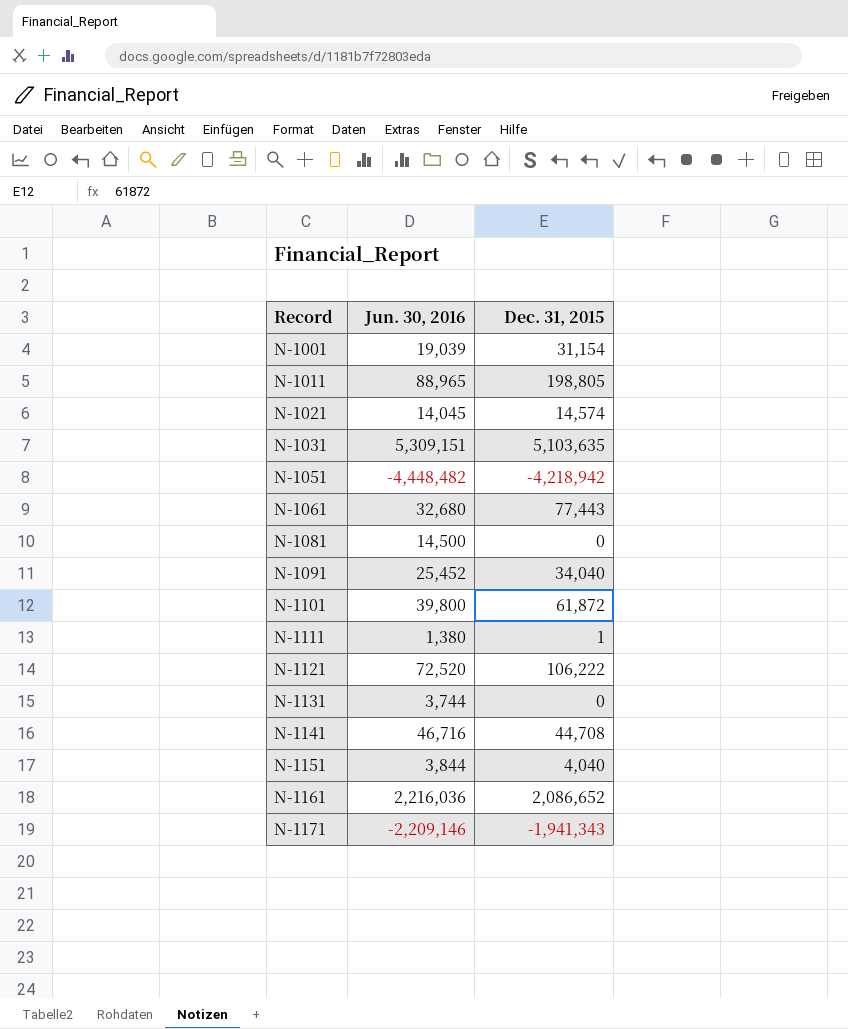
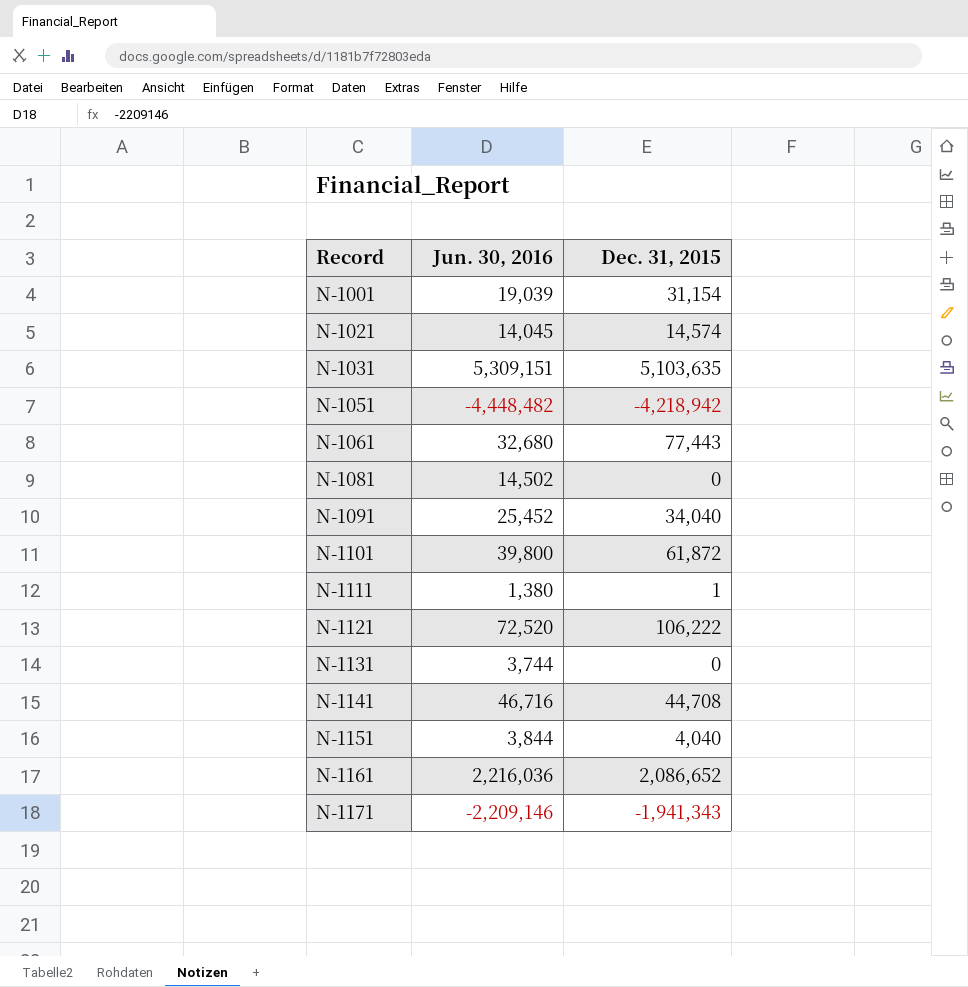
row N-1011: 88,965 | 198,805 -> none
N-1081 | Jun. 30, 2016: 14,500 -> 14,502

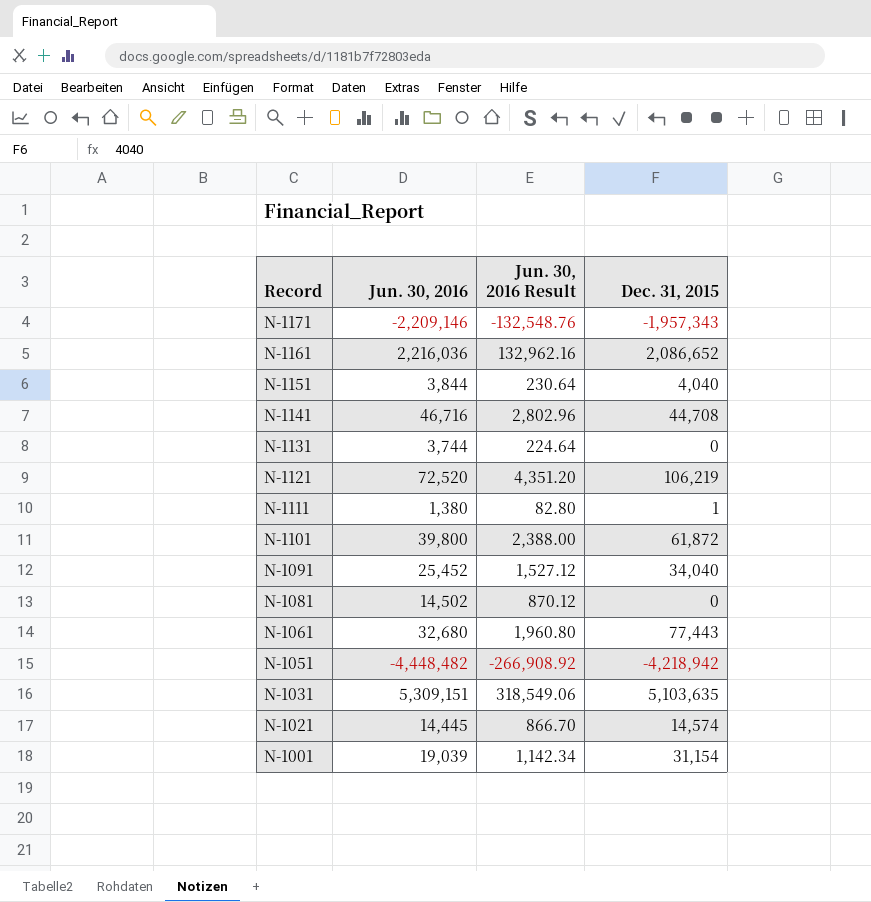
row order: Record ascending -> Record descending
column Jun. 30, 2016 Result | formula: none -> [Jun. 30, 2016] * 0.06
N-1171 | Dec. 31, 2015: -1,941,343 -> -1,957,343
N-1121 | Dec. 31, 2015: 106,222 -> 106,219
N-1021 | Jun. 30, 2016: 14,045 -> 14,445

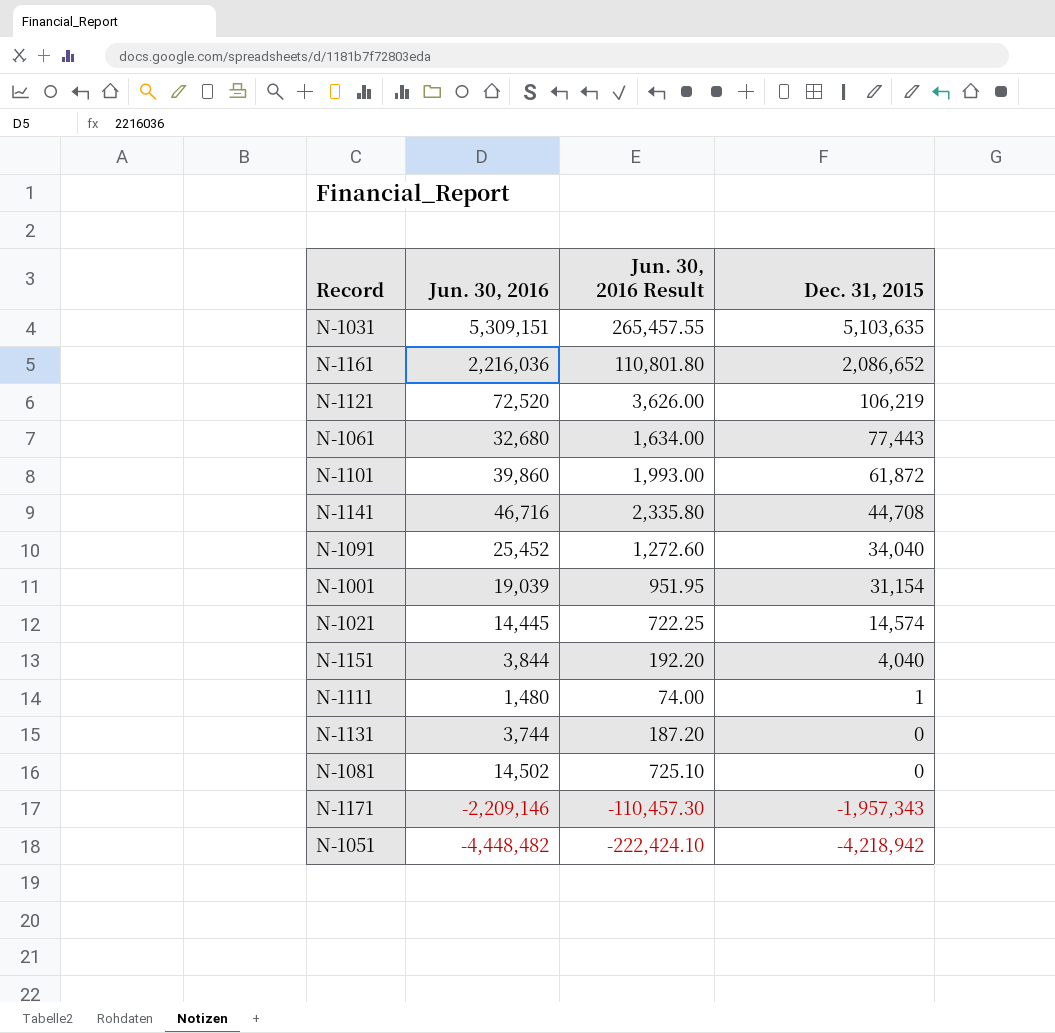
row order: Record descending -> Dec. 31, 2015 descending
column Jun. 30, 2016 Result | formula: [Jun. 30, 2016] * 0.06 -> [Jun. 30, 2016] * 0.05
N-1101 | Jun. 30, 2016: 39,800 -> 39,860
N-1111 | Jun. 30, 2016: 1,380 -> 1,480

